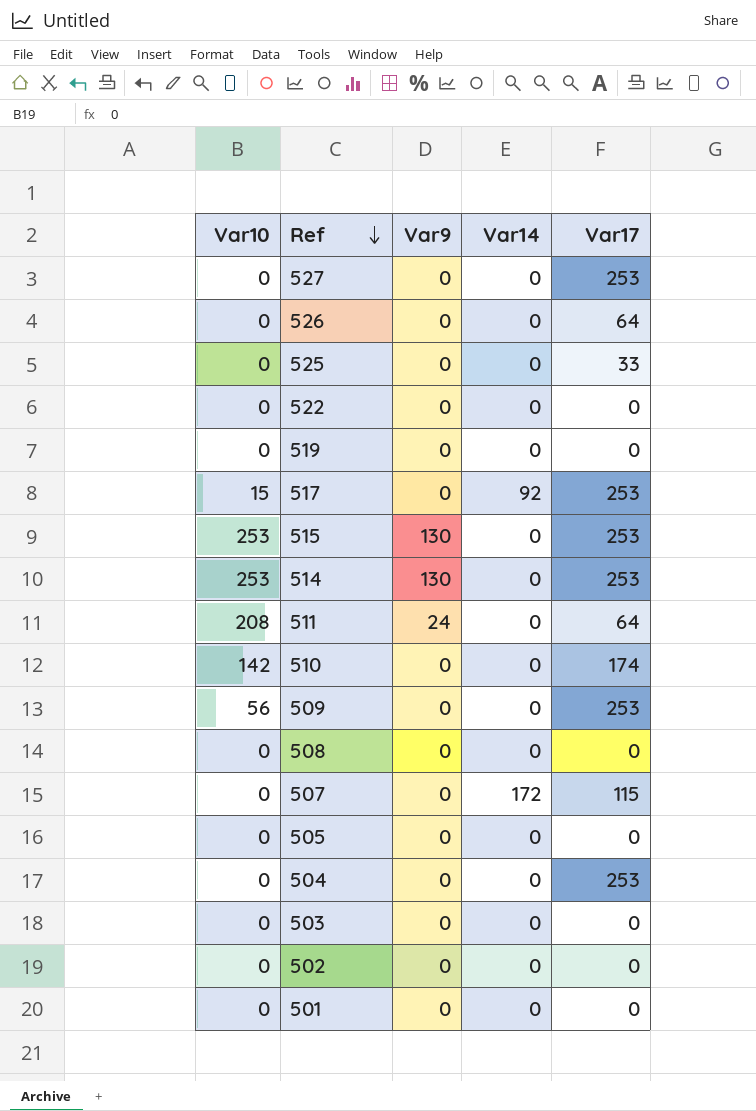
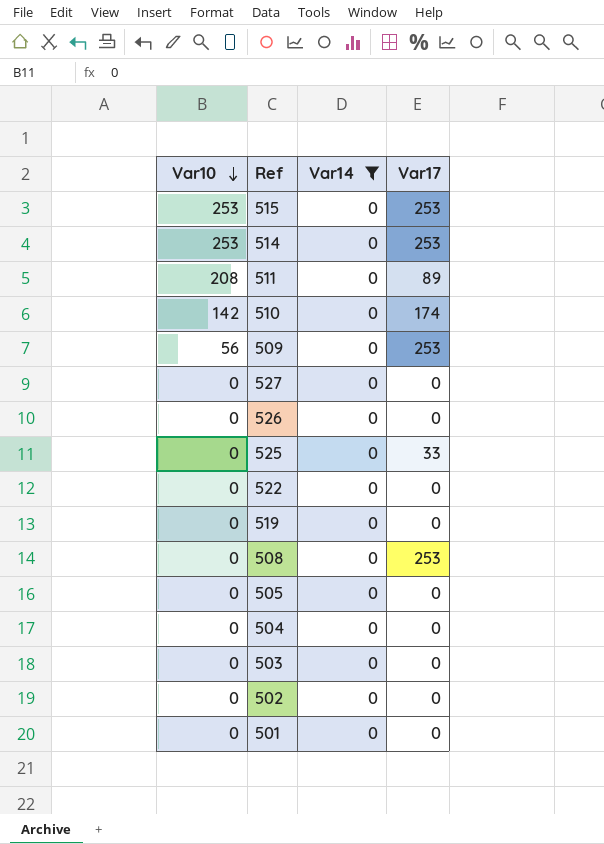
filter: none -> Var14 = 0
row order: Ref descending -> Var10 descending
column Var9 | position: 3 -> none
511 | Var17: 64 -> 89
527 | Var17: 253 -> 0
526 | Var17: 64 -> 0
508 | Var17: 0 -> 253
504 | Var17: 253 -> 0

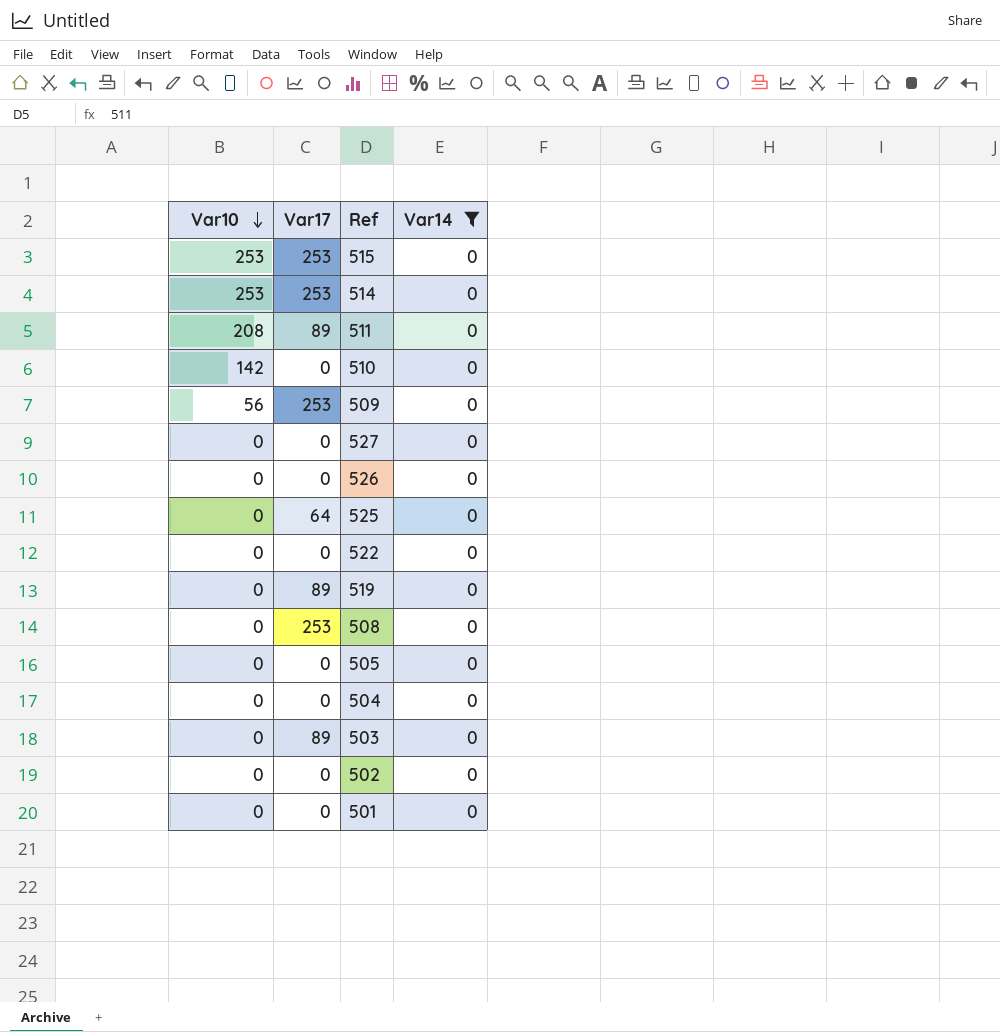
column Var17 | position: 4 -> 2
510 | Var17: 174 -> 0
525 | Var17: 33 -> 64
519 | Var17: 0 -> 89
503 | Var17: 0 -> 89

